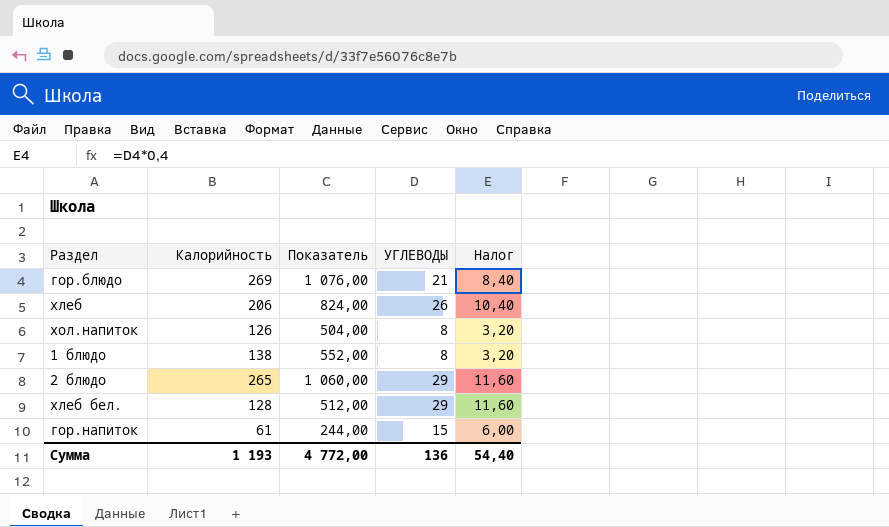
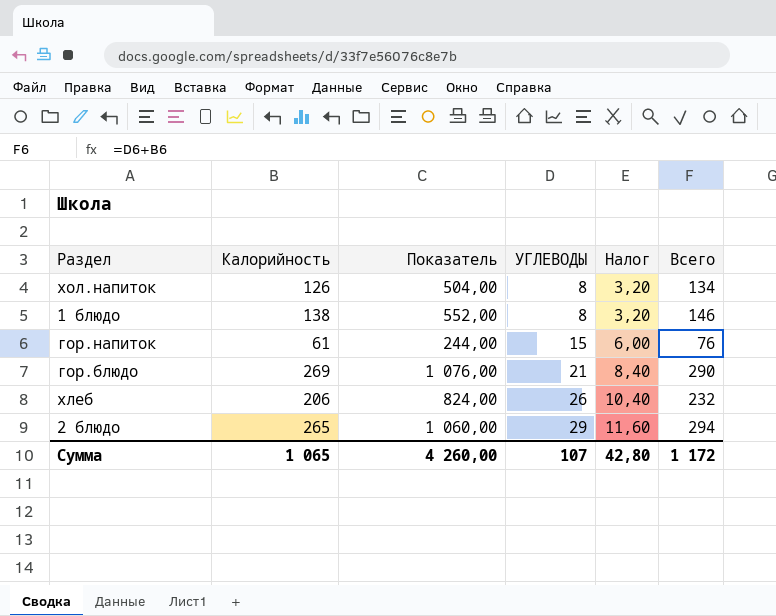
row order: none -> УГЛЕВОДЫ ascending
column Всего | formula: none -> [Калорийность] + [УГЛЕВОДЫ]
row хлеб бел.: 128 | 512,00 | 29 | 11,60 -> none
Сумма | Калорийность: 1 193 -> 1 065
Сумма | Показатель: 4 772,00 -> 4 260,00
Сумма | УГЛЕВОДЫ: 136 -> 107
Сумма | Налог: 54,40 -> 42,80

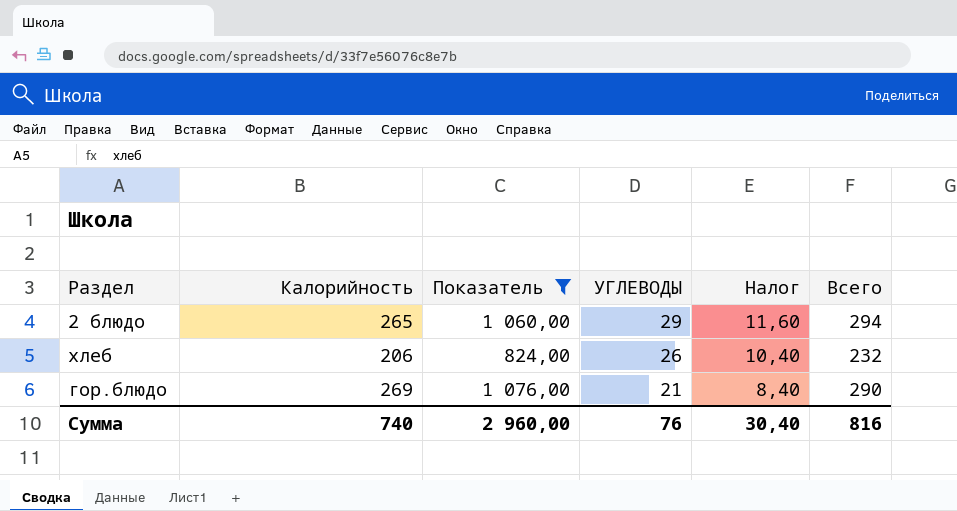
filter: none -> Показатель >= 824,00
row order: УГЛЕВОДЫ ascending -> УГЛЕВОДЫ descending
Сумма | Калорийность: 1 065 -> 740
Сумма | Показатель: 4 260,00 -> 2 960,00
Сумма | УГЛЕВОДЫ: 107 -> 76
Сумма | Налог: 42,80 -> 30,40
Сумма | Всего: 1 172 -> 816

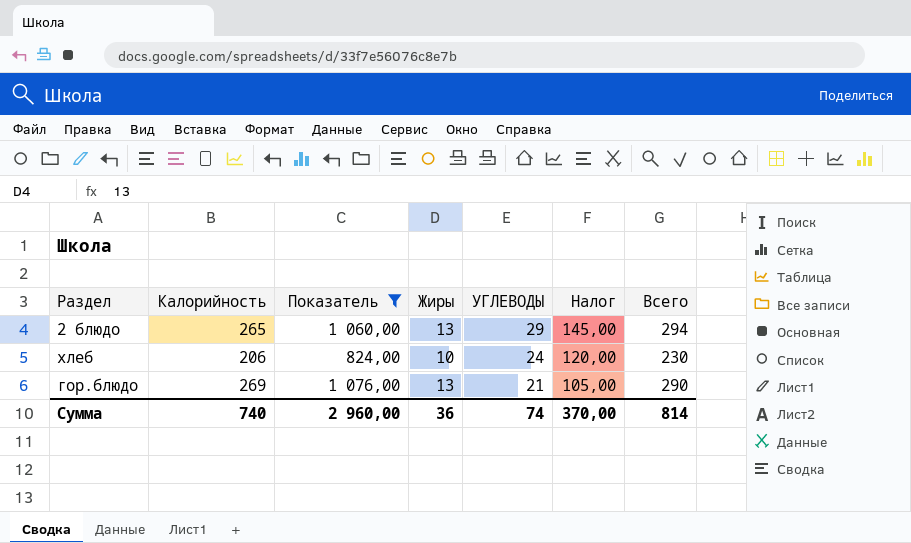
column Жиры | position: none -> 4
column Налог | formula: [УГЛЕВОДЫ] * 0,4 -> [УГЛЕВОДЫ] * 5
хлеб | УГЛЕВОДЫ: 26 -> 24
хлеб | Всего: 232 -> 230
Сумма | УГЛЕВОДЫ: 76 -> 74
Сумма | Налог: 30,40 -> 370,00
Сумма | Всего: 816 -> 814

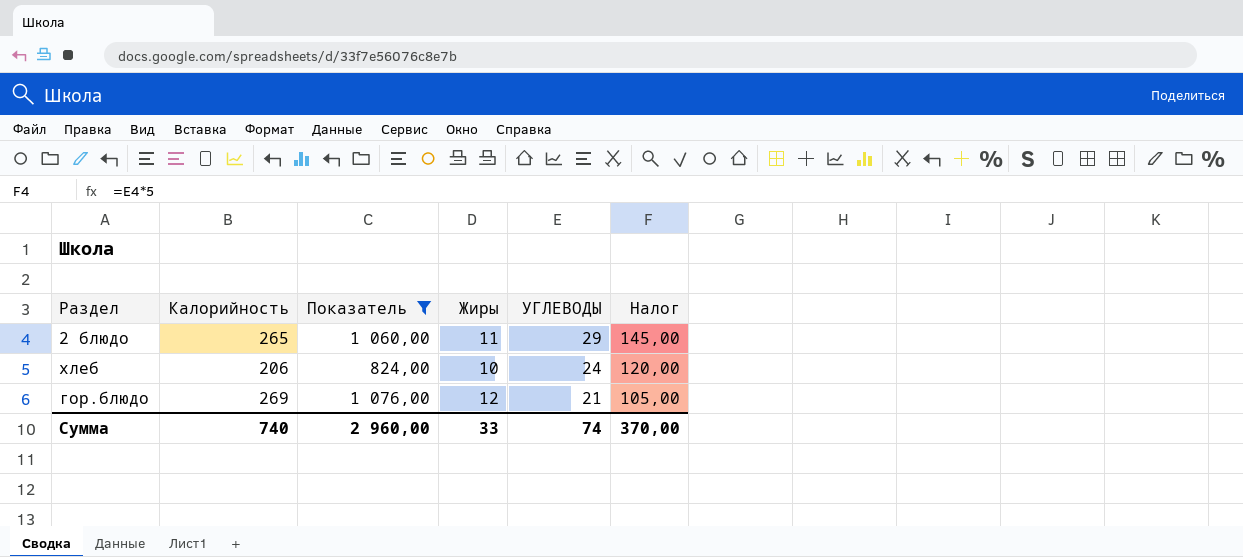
column Всего | formula: [Калорийность] + [УГЛЕВОДЫ] -> none
2 блюдо | Жиры: 13 -> 11
гор.блюдо | Жиры: 13 -> 12
Сумма | Жиры: 36 -> 33

